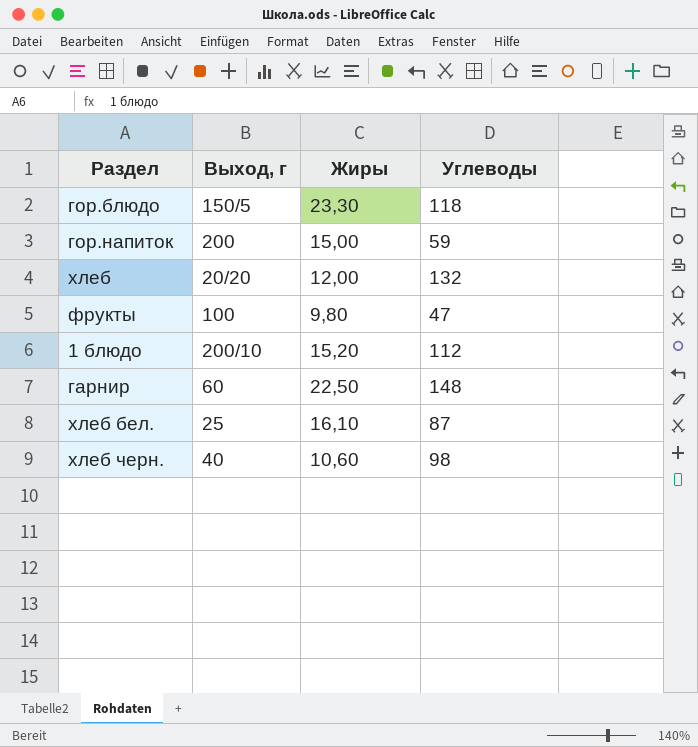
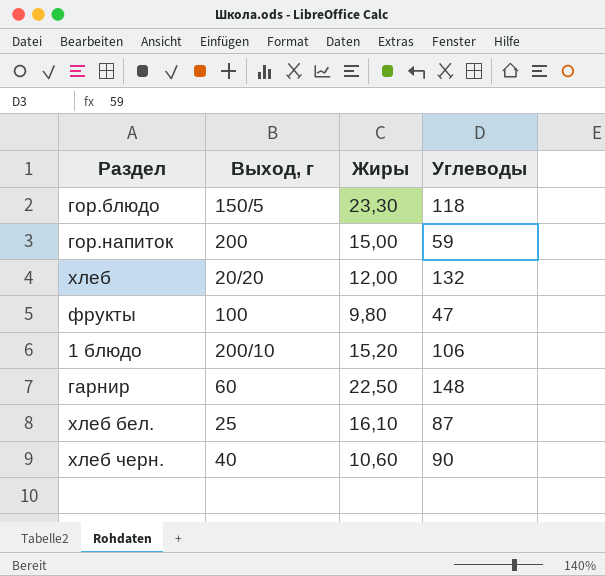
1 блюдо | Углеводы: 112 -> 106
хлеб черн. | Углеводы: 98 -> 90

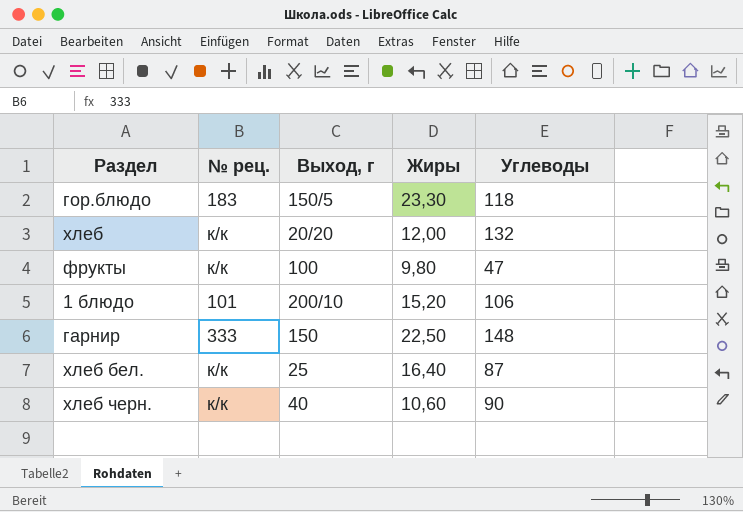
column № рец. | position: none -> 2
row гор.напиток: 200 | 15,00 | 59 -> none
гарнир | Выход, г: 60 -> 150
хлеб бел. | Жиры: 16,10 -> 16,40

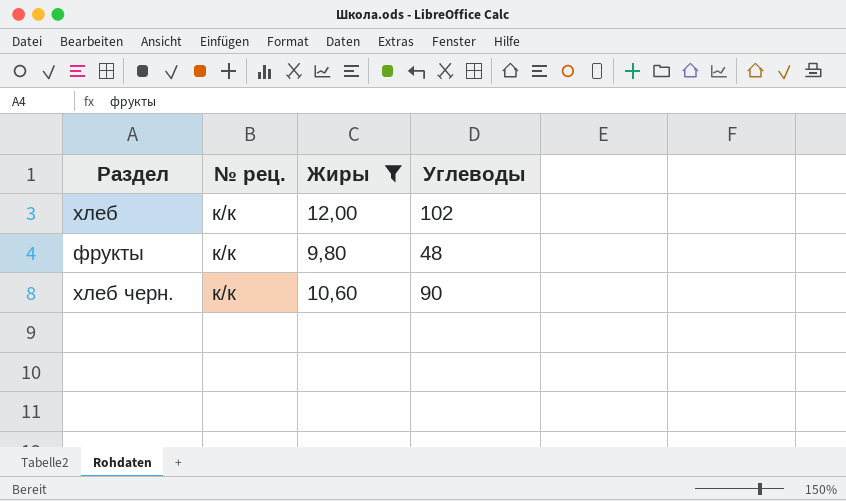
filter: none -> Жиры <= 12,00
column Выход, г | position: 3 -> none
хлеб | Углеводы: 132 -> 102
фрукты | Углеводы: 47 -> 48

